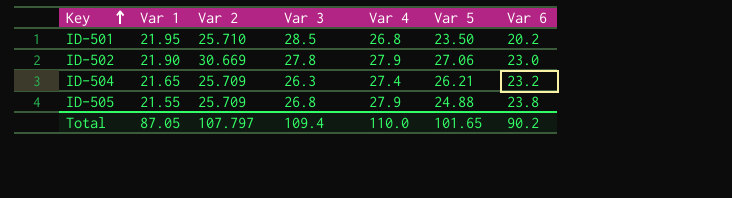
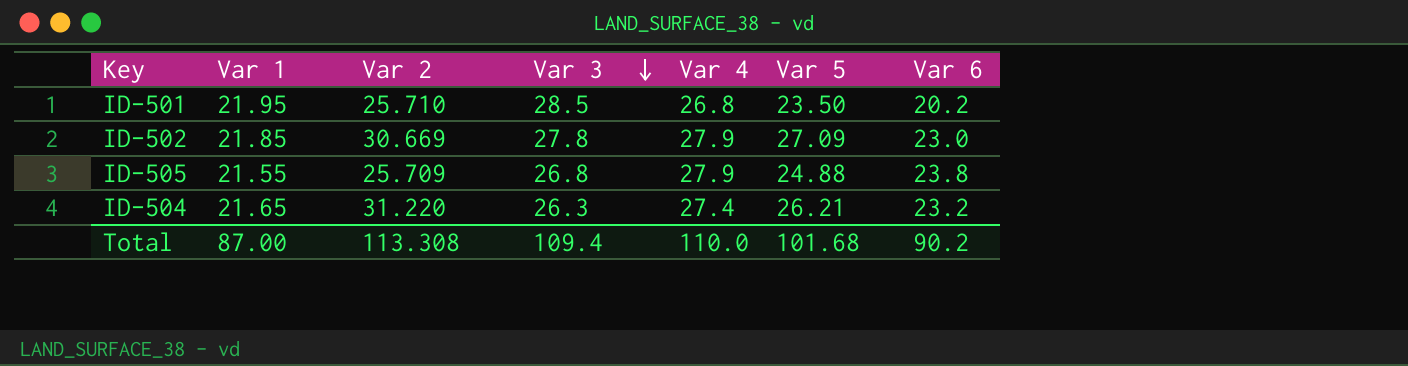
row order: Key ascending -> Var 3 descending
ID-502 | Var 1: 21.90 -> 21.85
ID-502 | Var 5: 27.06 -> 27.09
ID-504 | Var 2: 25.709 -> 31.220
Total | Var 1: 87.05 -> 87.00
Total | Var 2: 107.797 -> 113.308
Total | Var 5: 101.65 -> 101.68

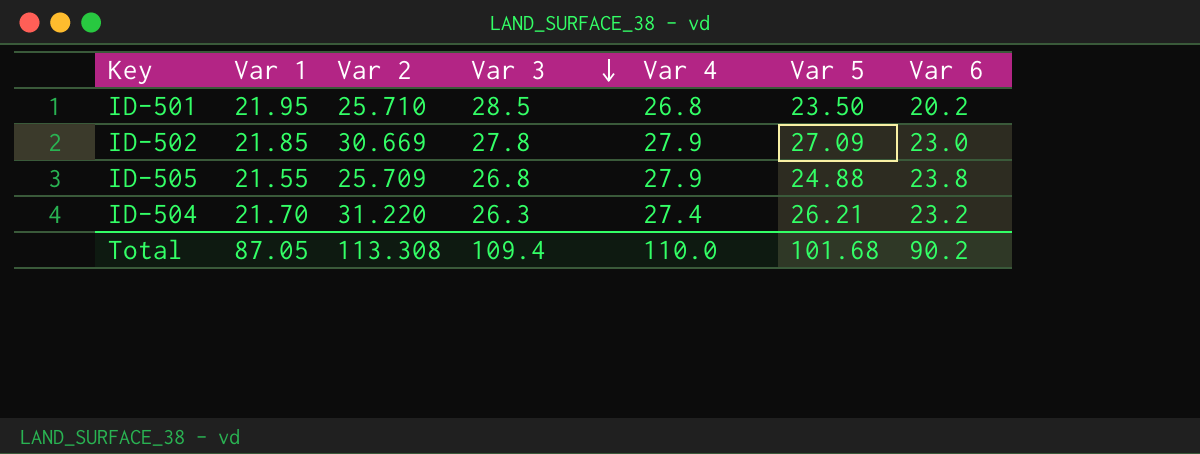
ID-504 | Var 1: 21.65 -> 21.70
Total | Var 1: 87.00 -> 87.05

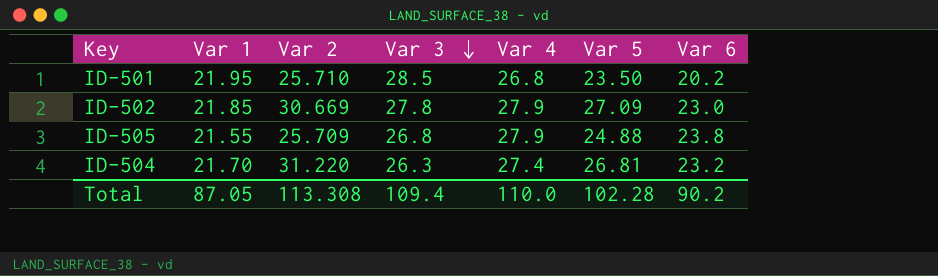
ID-504 | Var 5: 26.21 -> 26.81
Total | Var 5: 101.68 -> 102.28

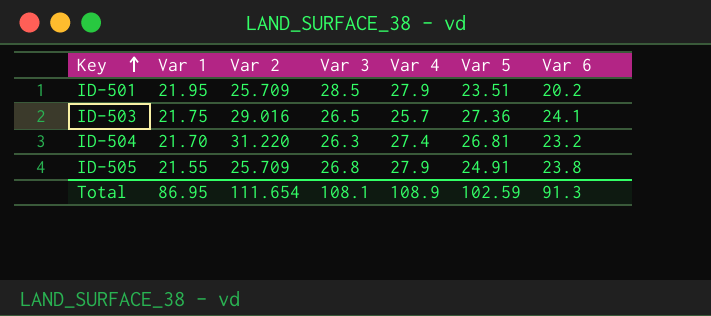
row order: Var 3 descending -> Key ascending
row ID-502: 21.85 | 30.669 | 27.8 | 27.9 | 27.09 | 23.0 -> none
ID-501 | Var 2: 25.710 -> 25.709
ID-501 | Var 4: 26.8 -> 27.9
ID-501 | Var 5: 23.50 -> 23.51
row ID-503: none -> 21.75 | 29.016 | 26.5 | 25.7 | 27.36 | 24.1
ID-505 | Var 5: 24.88 -> 24.91
Total | Var 1: 87.05 -> 86.95
Total | Var 2: 113.308 -> 111.654
Total | Var 3: 109.4 -> 108.1
Total | Var 4: 110.0 -> 108.9
Total | Var 5: 102.28 -> 102.59
Total | Var 6: 90.2 -> 91.3

